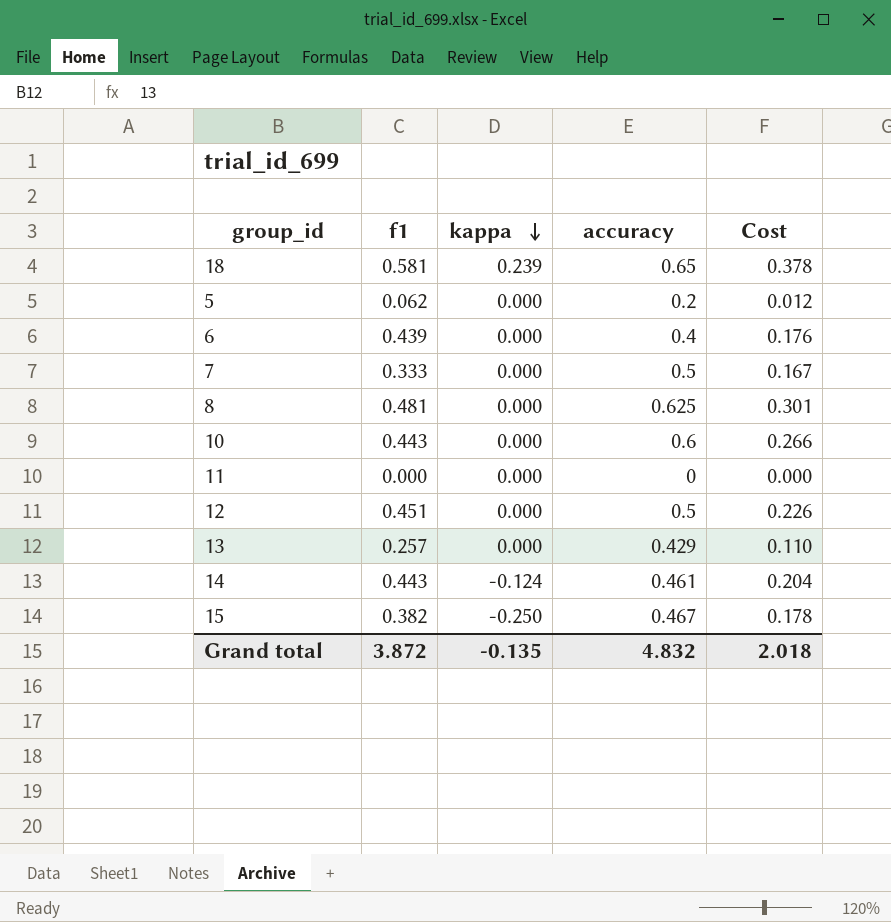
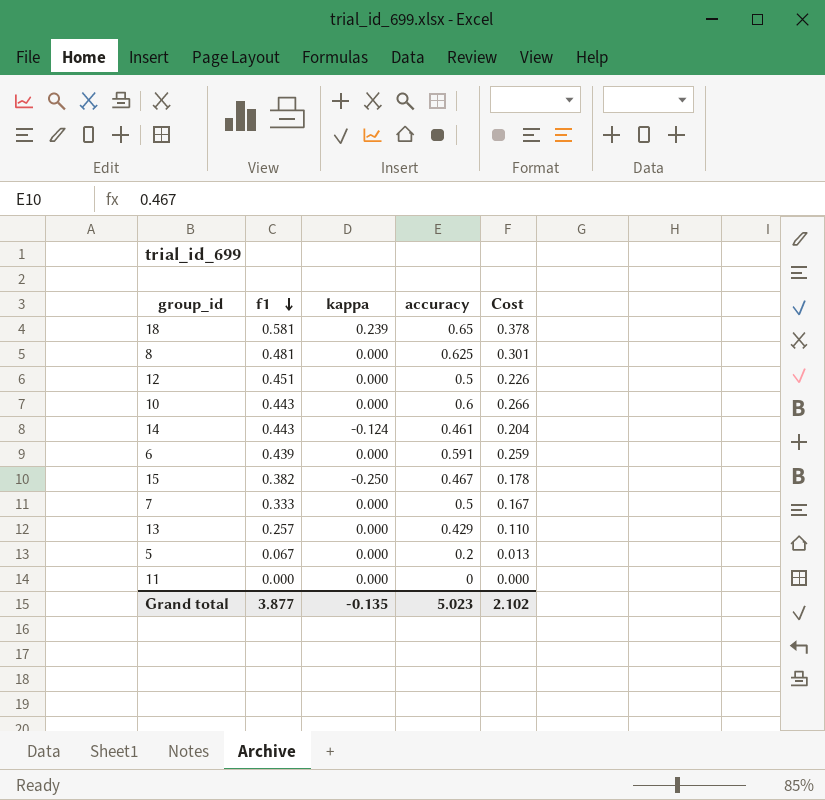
row order: kappa descending -> f1 descending
6 | accuracy: 0.4 -> 0.591
6 | Cost: 0.176 -> 0.259
5 | f1: 0.062 -> 0.067
5 | Cost: 0.012 -> 0.013
Grand total | f1: 3.872 -> 3.877
Grand total | accuracy: 4.832 -> 5.023
Grand total | Cost: 2.018 -> 2.102

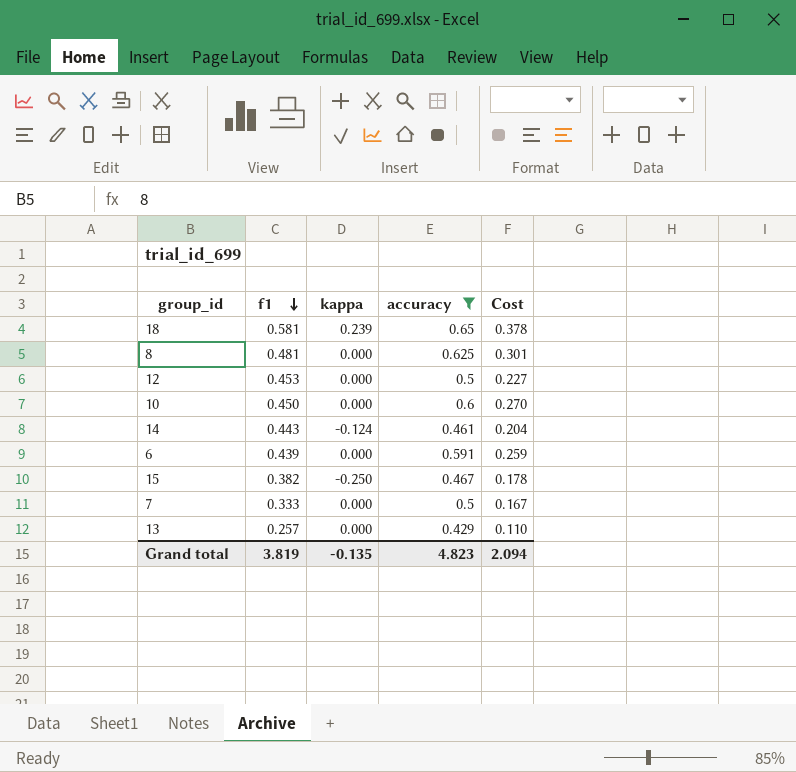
filter: none -> accuracy >= 0.429
12 | f1: 0.451 -> 0.453
12 | Cost: 0.226 -> 0.227
10 | f1: 0.443 -> 0.450
10 | Cost: 0.266 -> 0.270
Grand total | f1: 3.877 -> 3.819
Grand total | accuracy: 5.023 -> 4.823
Grand total | Cost: 2.102 -> 2.094

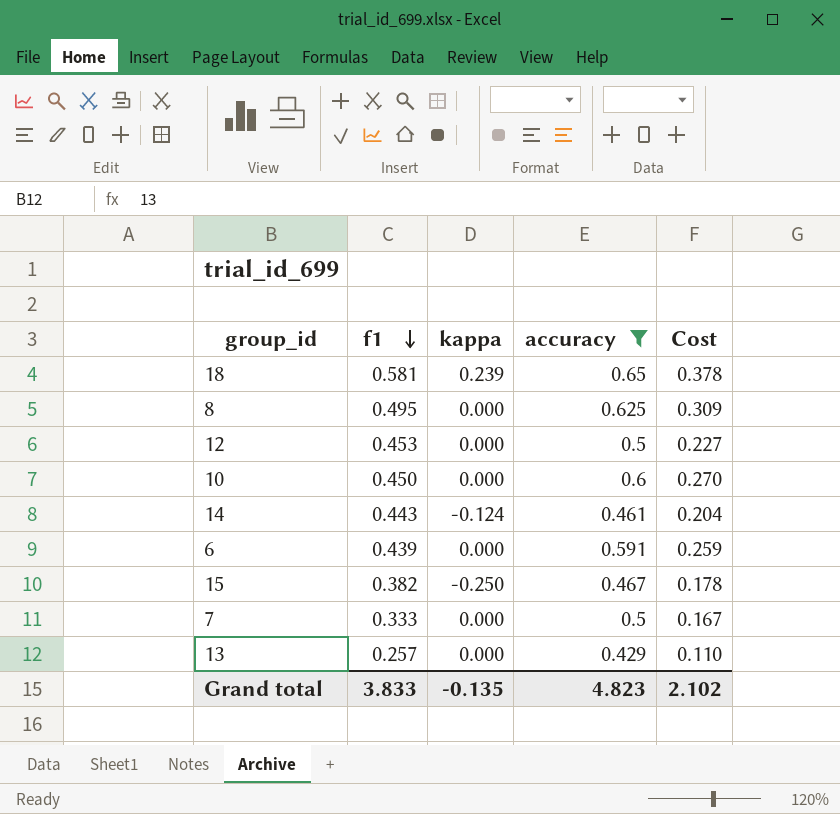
8 | f1: 0.481 -> 0.495
8 | Cost: 0.301 -> 0.309
Grand total | f1: 3.819 -> 3.833
Grand total | Cost: 2.094 -> 2.102

